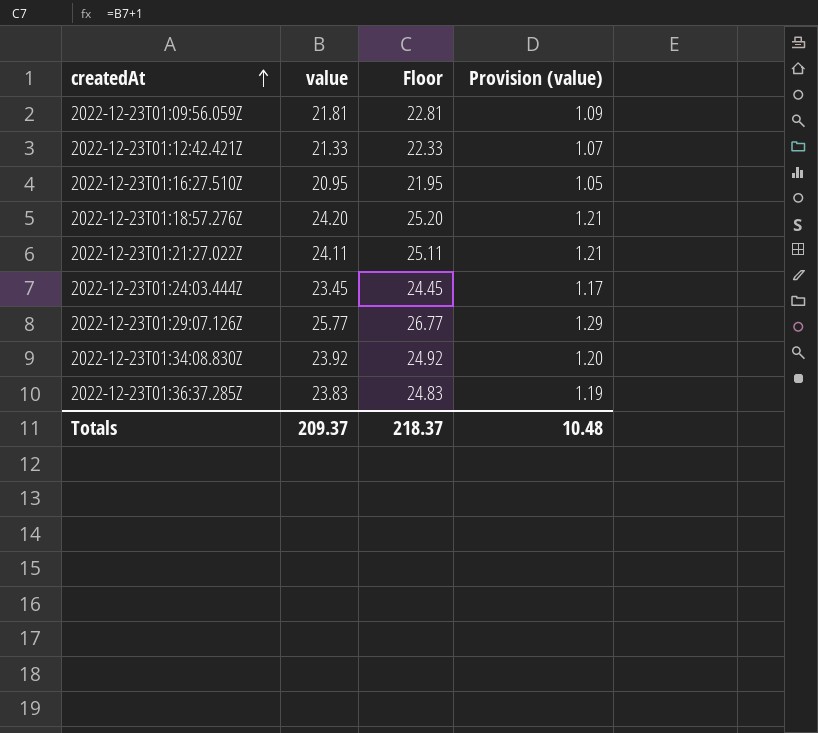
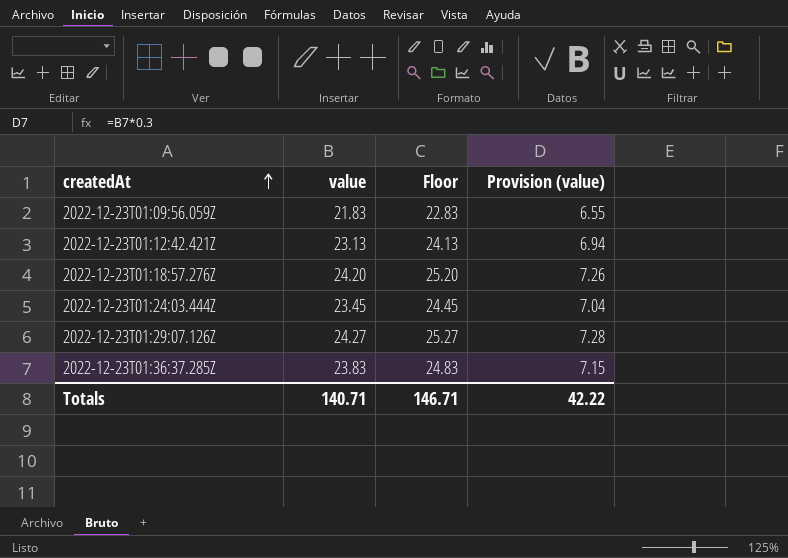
column Provision (value) | formula: [value] * 0.05 -> [value] * 0.3
row 2022-12-23T01:16:27.510Z: 20.95 | 21.95 | 1.05 -> none
row 2022-12-23T01:21:27.022Z: 24.11 | 25.11 | 1.21 -> none
row 2022-12-23T01:34:08.830Z: 23.92 | 24.92 | 1.20 -> none
2022-12-23T01:09:56.059Z | value: 21.81 -> 21.83
2022-12-23T01:09:56.059Z | Floor: 22.81 -> 22.83
2022-12-23T01:12:42.421Z | value: 21.33 -> 23.13
2022-12-23T01:12:42.421Z | Floor: 22.33 -> 24.13
2022-12-23T01:29:07.126Z | value: 25.77 -> 24.27
2022-12-23T01:29:07.126Z | Floor: 26.77 -> 25.27
Totals | value: 209.37 -> 140.71
Totals | Floor: 218.37 -> 146.71
Totals | Provision (value): 10.48 -> 42.22

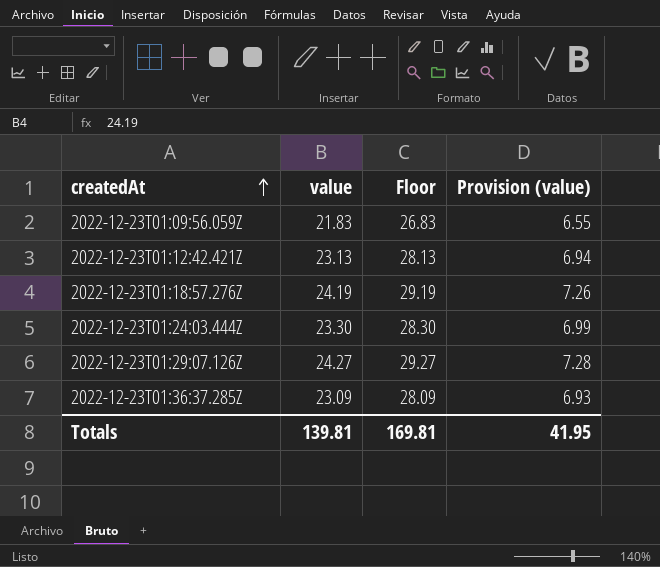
column Floor | formula: [value] + 1 -> [value] + 5
2022-12-23T01:18:57.276Z | value: 24.20 -> 24.19
2022-12-23T01:24:03.444Z | value: 23.45 -> 23.30
2022-12-23T01:24:03.444Z | Provision (value): 7.04 -> 6.99
2022-12-23T01:36:37.285Z | value: 23.83 -> 23.09
2022-12-23T01:36:37.285Z | Provision (value): 7.15 -> 6.93
Totals | value: 140.71 -> 139.81
Totals | Floor: 146.71 -> 169.81
Totals | Provision (value): 42.22 -> 41.95

